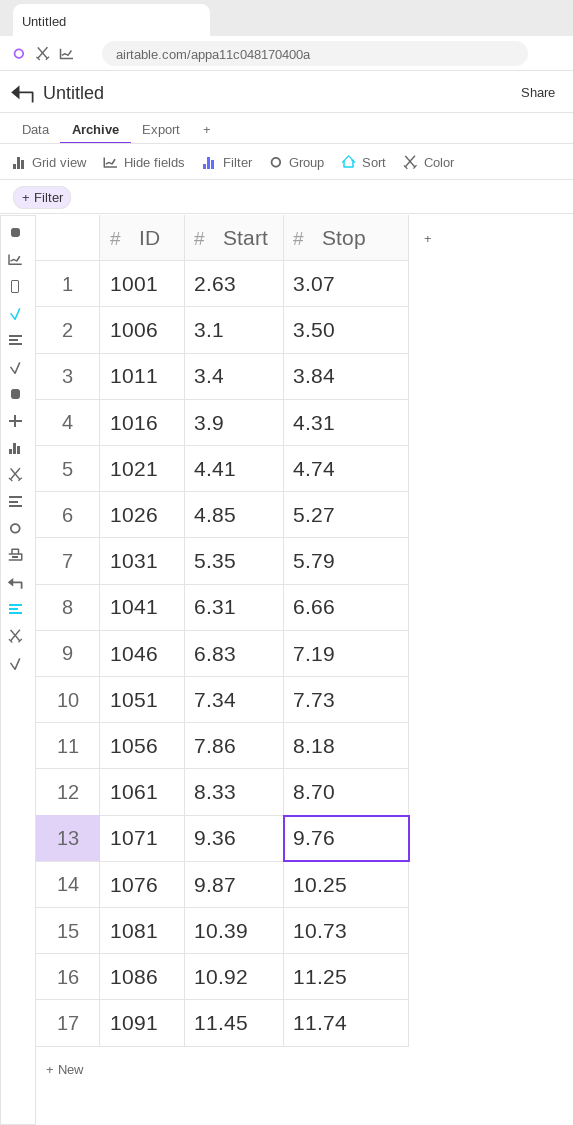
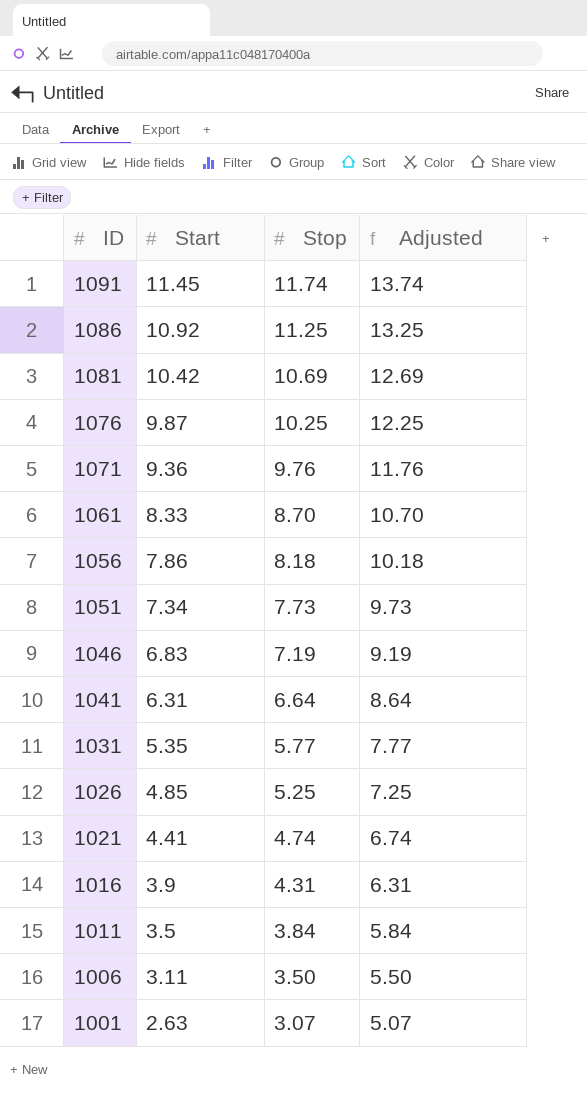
row order: ID ascending -> ID descending
column Adjusted | formula: none -> [Stop] + 2
1081 | Start: 10.39 -> 10.42
1081 | Stop: 10.73 -> 10.69
1041 | Stop: 6.66 -> 6.64
1031 | Stop: 5.79 -> 5.77
1026 | Stop: 5.27 -> 5.25
1011 | Start: 3.4 -> 3.5
1006 | Start: 3.1 -> 3.11

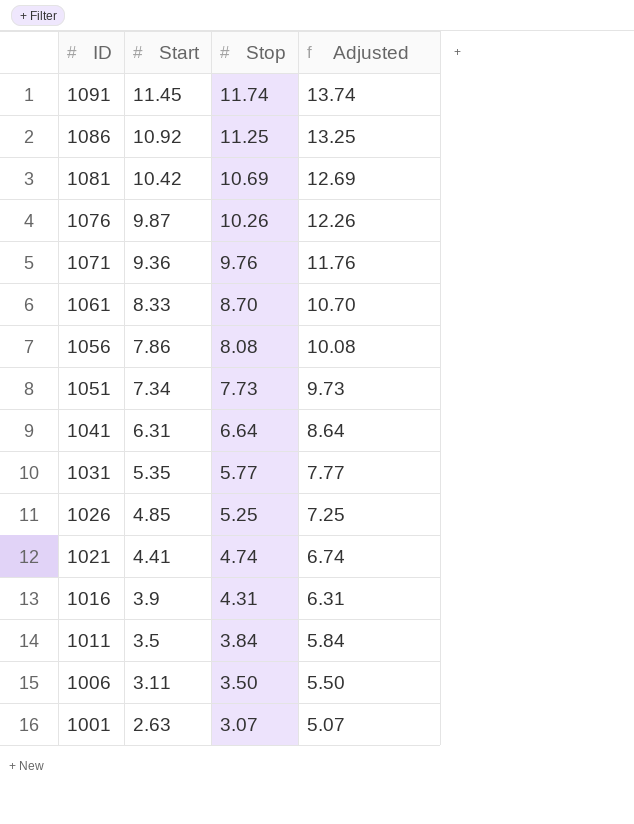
row 1046: 6.83 | 7.19 | 9.19 -> none
1076 | Stop: 10.25 -> 10.26
1076 | Adjusted: 12.25 -> 12.26
1056 | Stop: 8.18 -> 8.08
1056 | Adjusted: 10.18 -> 10.08

